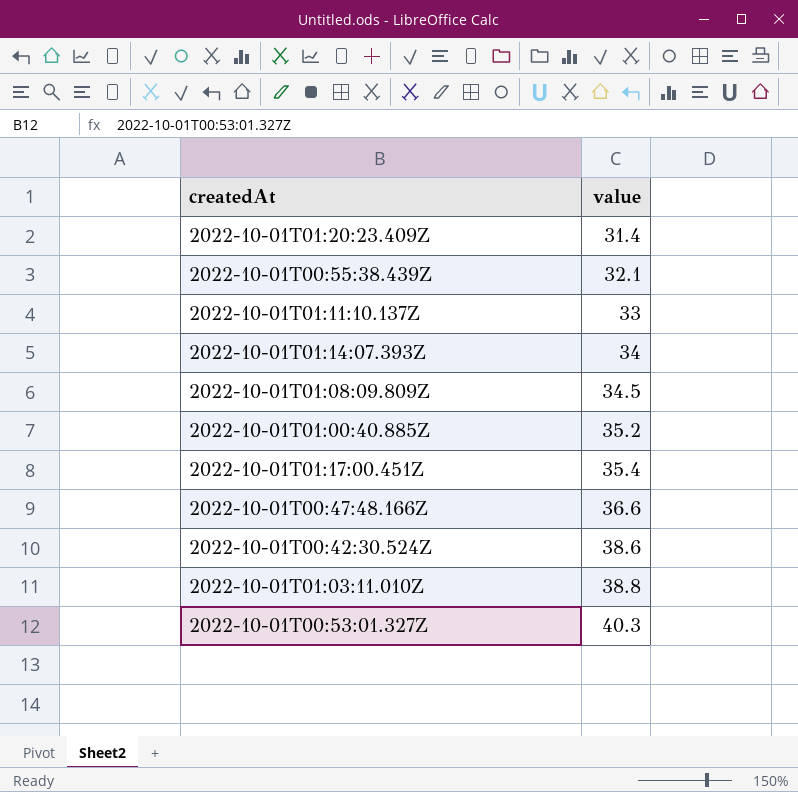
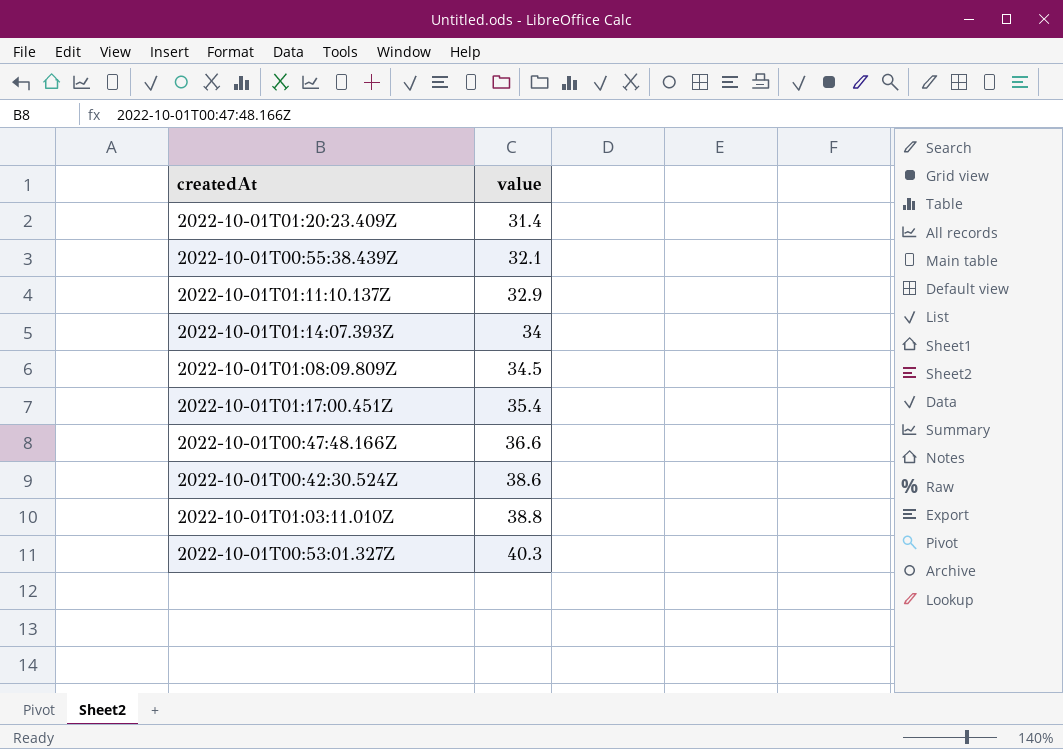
row 2022-10-01T01:00:40.885Z: 35.2 -> none
2022-10-01T01:11:10.137Z | value: 33 -> 32.9

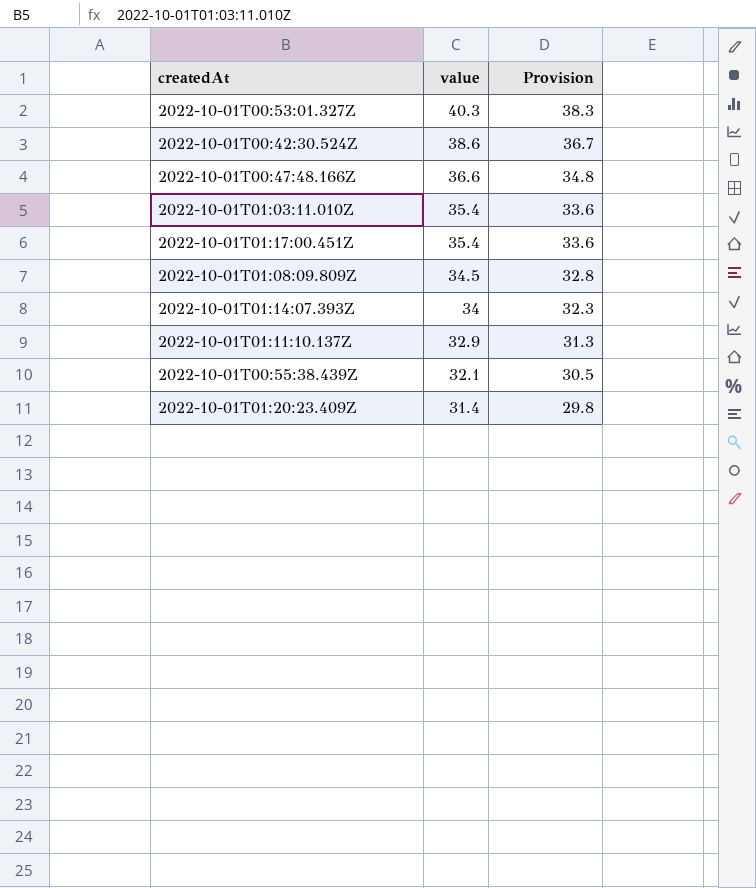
row order: value ascending -> value descending
column Provision | formula: none -> [value] * 0.95
2022-10-01T01:03:11.010Z | value: 38.8 -> 35.4

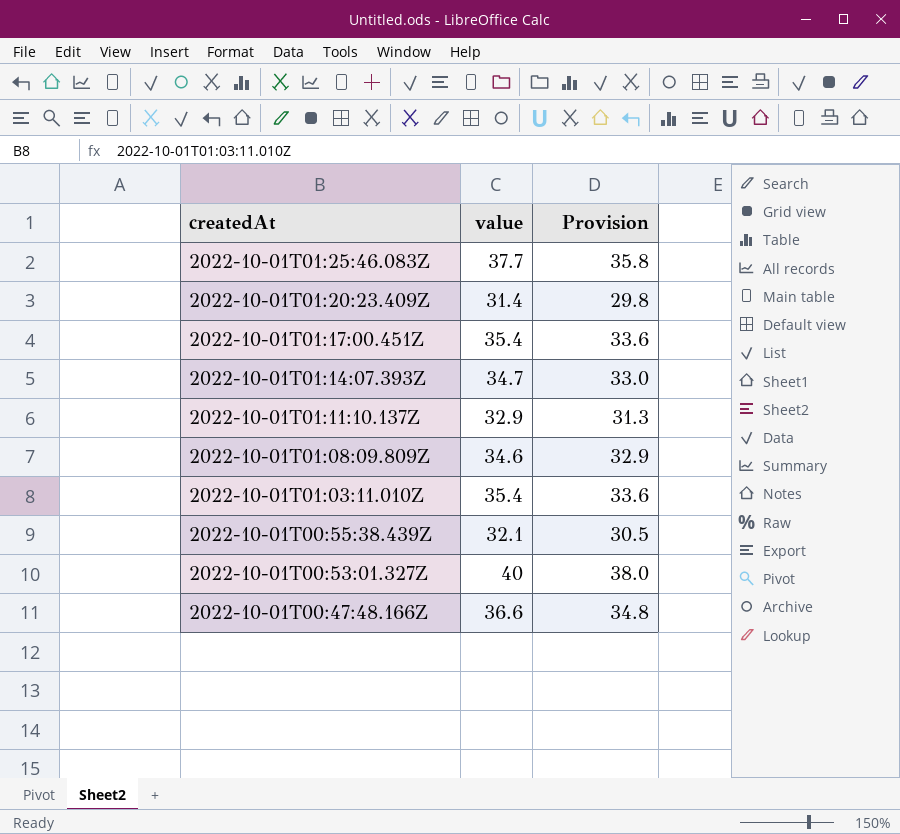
row order: value descending -> createdAt descending
row 2022-10-01T00:42:30.524Z: 38.6 | 36.7 -> none
row 2022-10-01T01:25:46.083Z: none -> 37.7 | 35.8
2022-10-01T01:14:07.393Z | value: 34 -> 34.7
2022-10-01T01:14:07.393Z | Provision: 32.3 -> 33.0
2022-10-01T01:08:09.809Z | value: 34.5 -> 34.6
2022-10-01T01:08:09.809Z | Provision: 32.8 -> 32.9
2022-10-01T00:53:01.327Z | value: 40.3 -> 40
2022-10-01T00:53:01.327Z | Provision: 38.3 -> 38.0

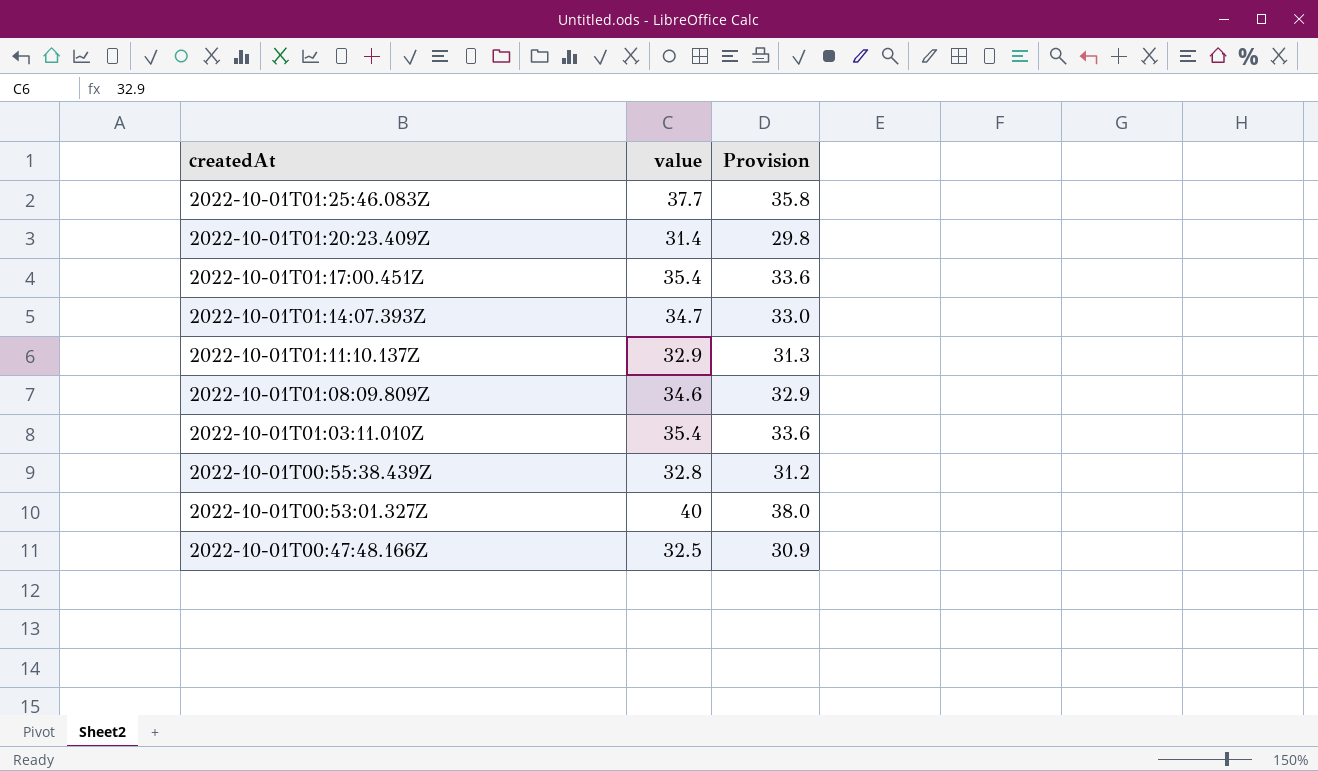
2022-10-01T00:55:38.439Z | value: 32.1 -> 32.8
2022-10-01T00:55:38.439Z | Provision: 30.5 -> 31.2
2022-10-01T00:47:48.166Z | value: 36.6 -> 32.5
2022-10-01T00:47:48.166Z | Provision: 34.8 -> 30.9

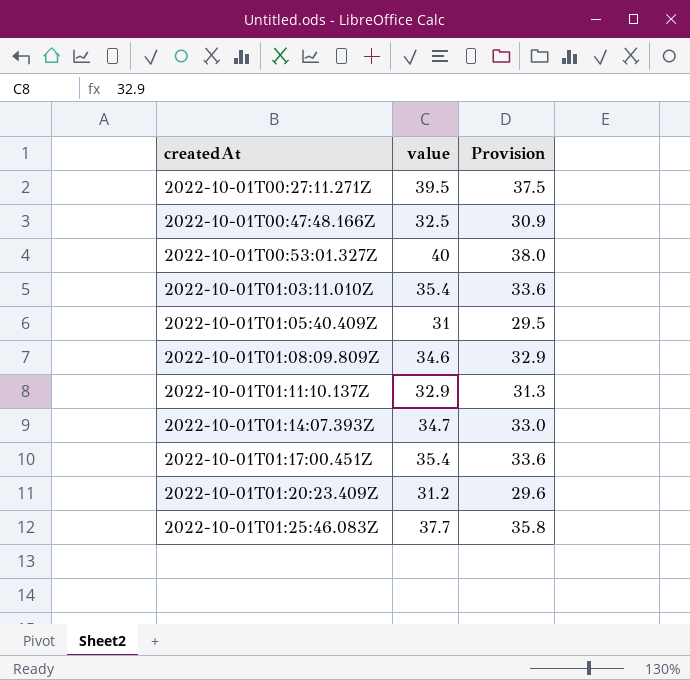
row order: createdAt descending -> createdAt ascending
row 2022-10-01T00:55:38.439Z: 32.8 | 31.2 -> none
row 2022-10-01T00:27:11.271Z: none -> 39.5 | 37.5
row 2022-10-01T01:05:40.409Z: none -> 31 | 29.5
2022-10-01T01:20:23.409Z | value: 31.4 -> 31.2
2022-10-01T01:20:23.409Z | Provision: 29.8 -> 29.6

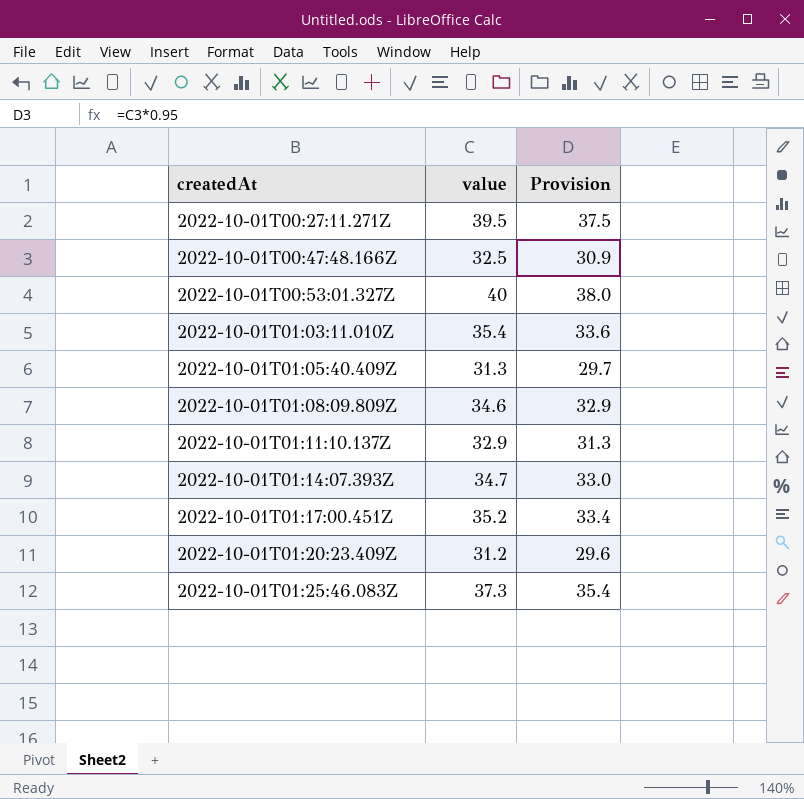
2022-10-01T01:05:40.409Z | value: 31 -> 31.3
2022-10-01T01:05:40.409Z | Provision: 29.5 -> 29.7
2022-10-01T01:17:00.451Z | value: 35.4 -> 35.2
2022-10-01T01:17:00.451Z | Provision: 33.6 -> 33.4
2022-10-01T01:25:46.083Z | value: 37.7 -> 37.3
2022-10-01T01:25:46.083Z | Provision: 35.8 -> 35.4

